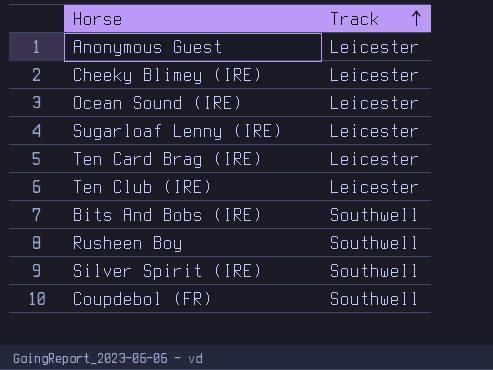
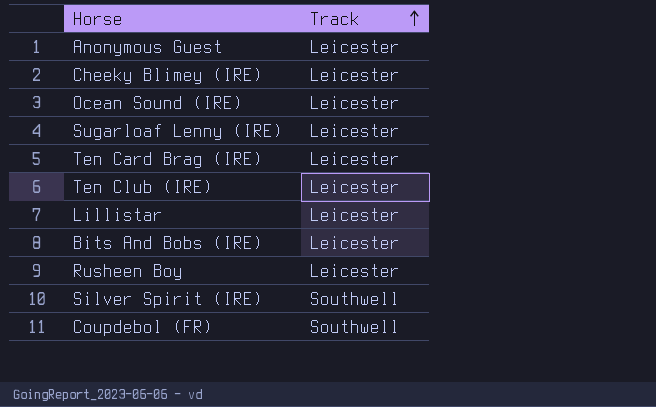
row Lillistar: none -> Leicester
Bits And Bobs (IRE) | Track: Southwell -> Leicester
Rusheen Boy | Track: Southwell -> Leicester

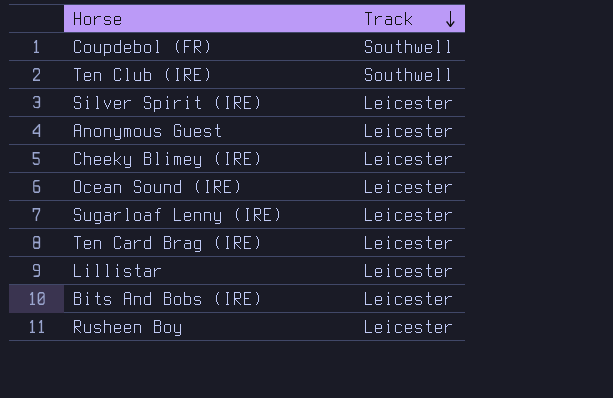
row order: Track ascending -> Track descending
Ten Club (IRE) | Track: Leicester -> Southwell
Silver Spirit (IRE) | Track: Southwell -> Leicester

